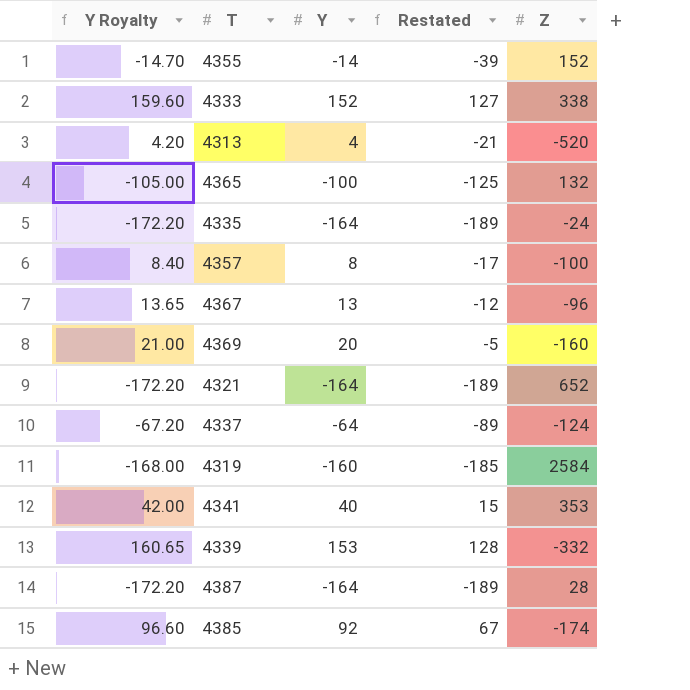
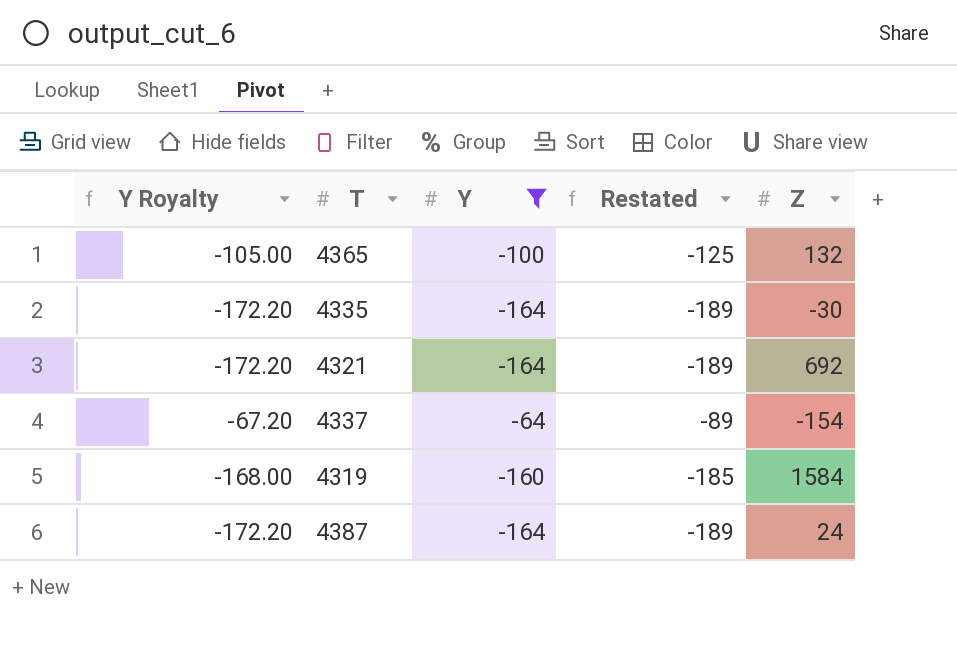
filter: none -> Y <= -64
4335 | Z: -24 -> -30
4321 | Z: 652 -> 692
4337 | Z: -124 -> -154
4319 | Z: 2584 -> 1584
4387 | Z: 28 -> 24

